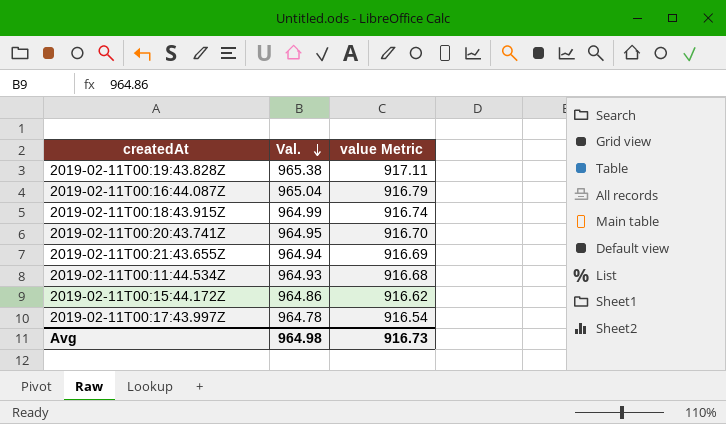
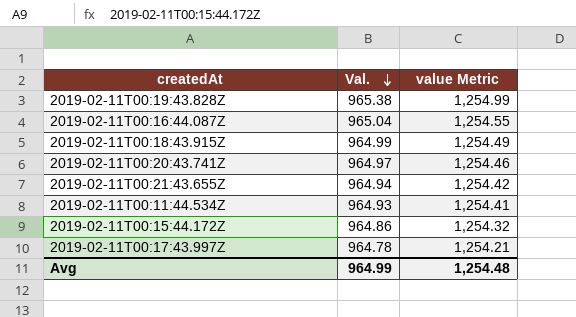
column value Metric | formula: [Val.] * 0.95 -> [Val.] * 1.3
2019-02-11T00:20:43.741Z | Val.: 964.95 -> 964.97
Avg | Val.: 964.98 -> 964.99
Avg | value Metric: 916.73 -> 1,254.48

